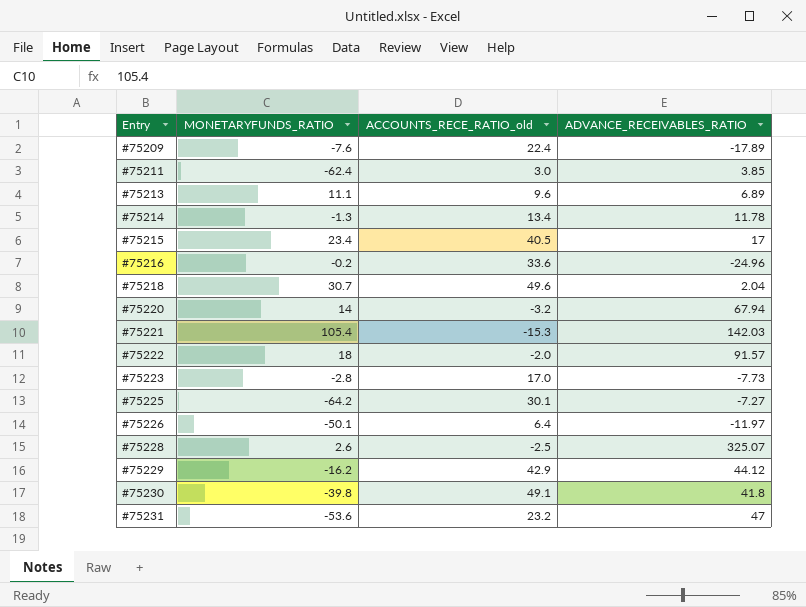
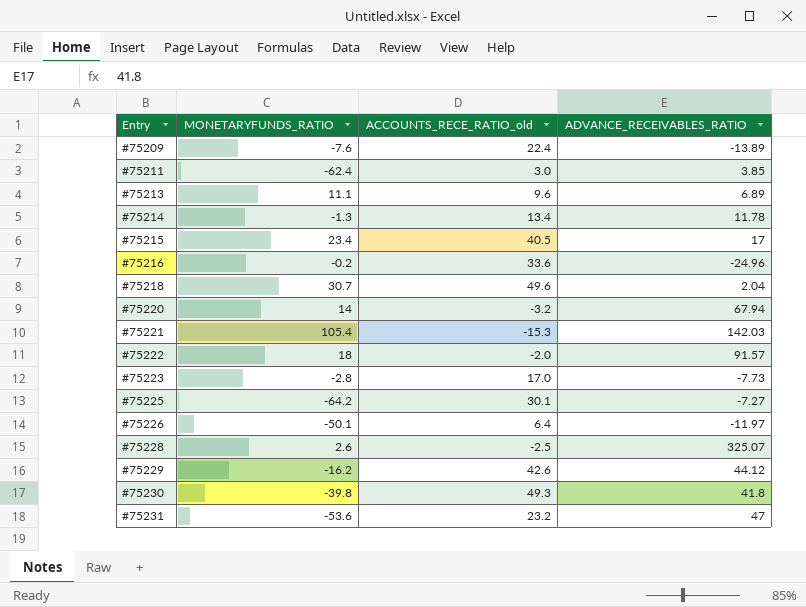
#75209 | ADVANCE_RECEIVABLES_RATIO: -17.89 -> -13.89
#75229 | ACCOUNTS_RECE_RATIO_old: 42.9 -> 42.6
#75230 | ACCOUNTS_RECE_RATIO_old: 49.1 -> 49.3

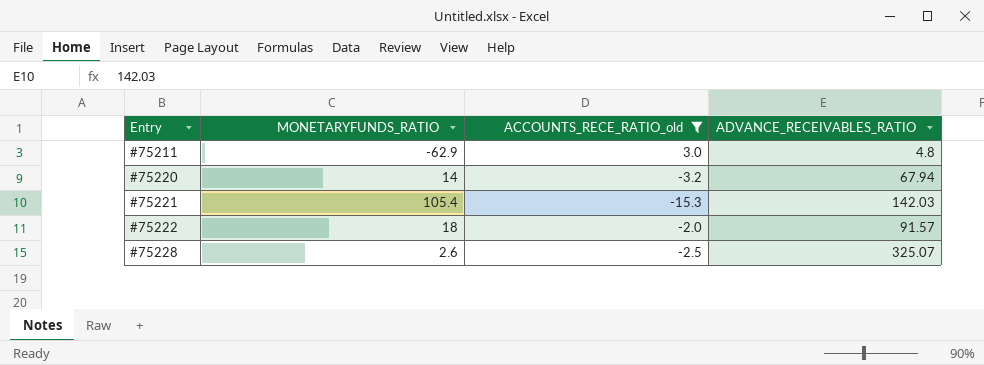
filter: none -> ACCOUNTS_RECE_RATIO_old <= 3.0
#75211 | MONETARYFUNDS_RATIO: -62.4 -> -62.9
#75211 | ADVANCE_RECEIVABLES_RATIO: 3.85 -> 4.8

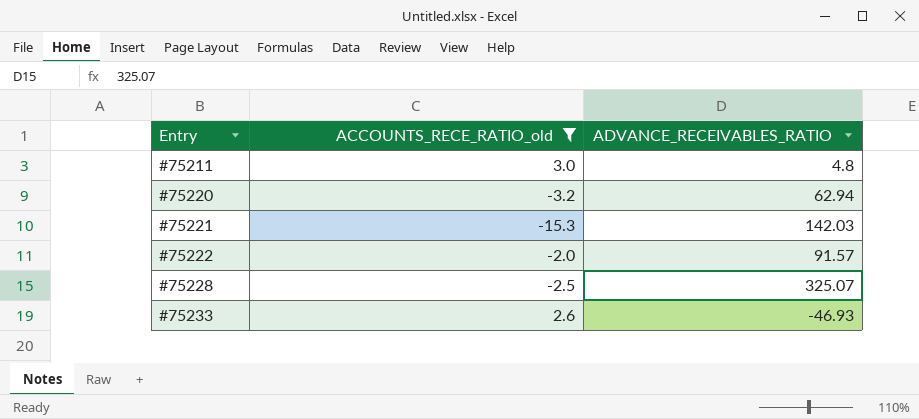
column MONETARYFUNDS_RATIO | position: 2 -> none
#75220 | ADVANCE_RECEIVABLES_RATIO: 67.94 -> 62.94
row #75233: none -> 2.6 | -46.93

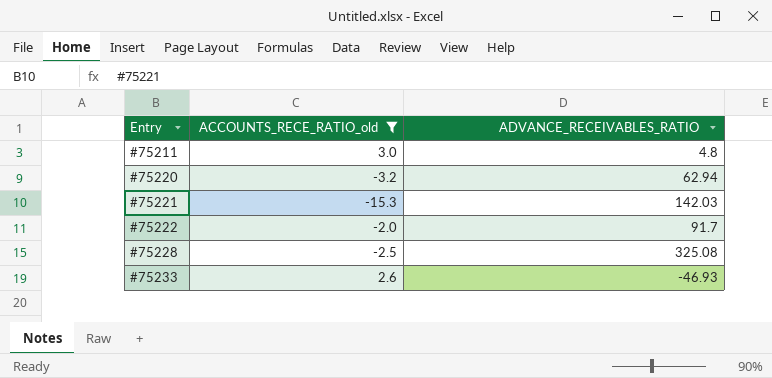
#75222 | ADVANCE_RECEIVABLES_RATIO: 91.57 -> 91.7
#75228 | ADVANCE_RECEIVABLES_RATIO: 325.07 -> 325.08

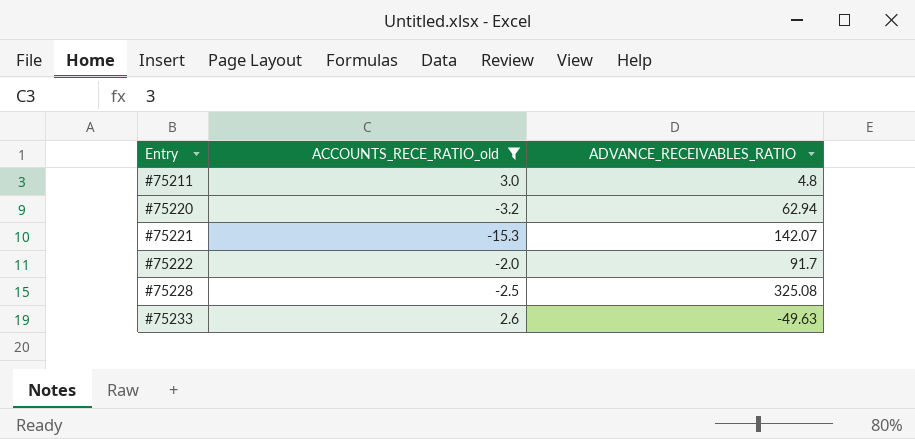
#75221 | ADVANCE_RECEIVABLES_RATIO: 142.03 -> 142.07
#75233 | ADVANCE_RECEIVABLES_RATIO: -46.93 -> -49.63

